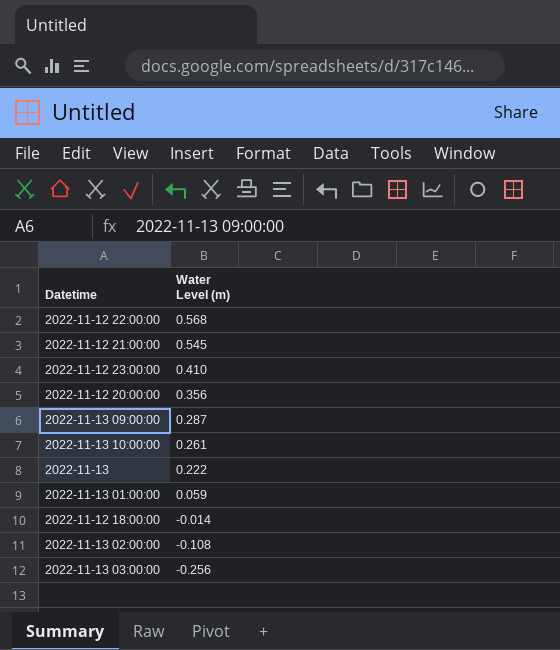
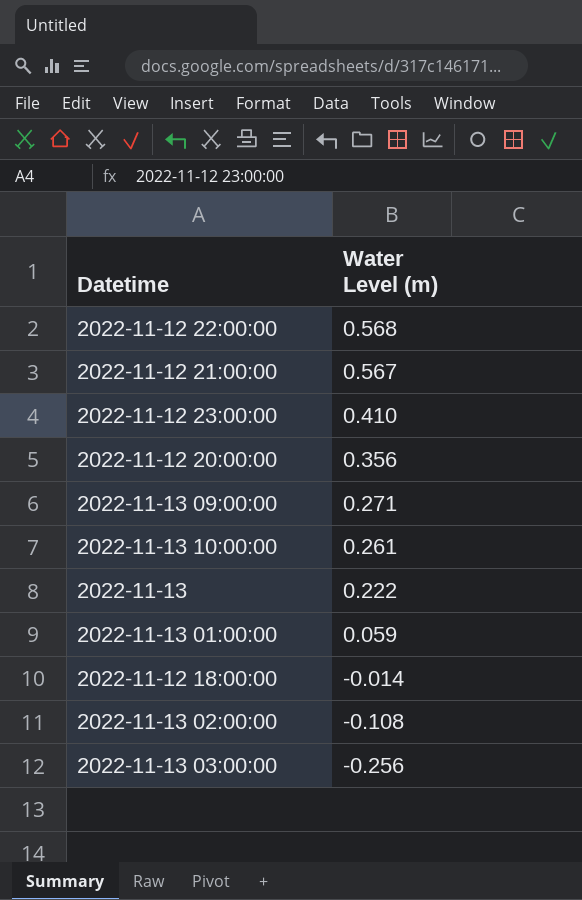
2022-11-12 21:00:00 | Water Level (m): 0.545 -> 0.567
2022-11-13 09:00:00 | Water Level (m): 0.287 -> 0.271

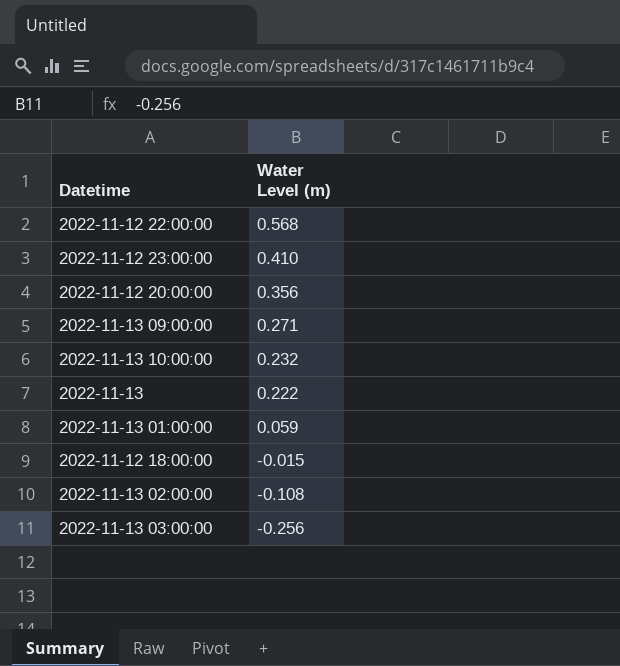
row 2022-11-12 21:00:00: 0.567 -> none
2022-11-13 10:00:00 | Water Level (m): 0.261 -> 0.232
2022-11-12 18:00:00 | Water Level (m): -0.014 -> -0.015

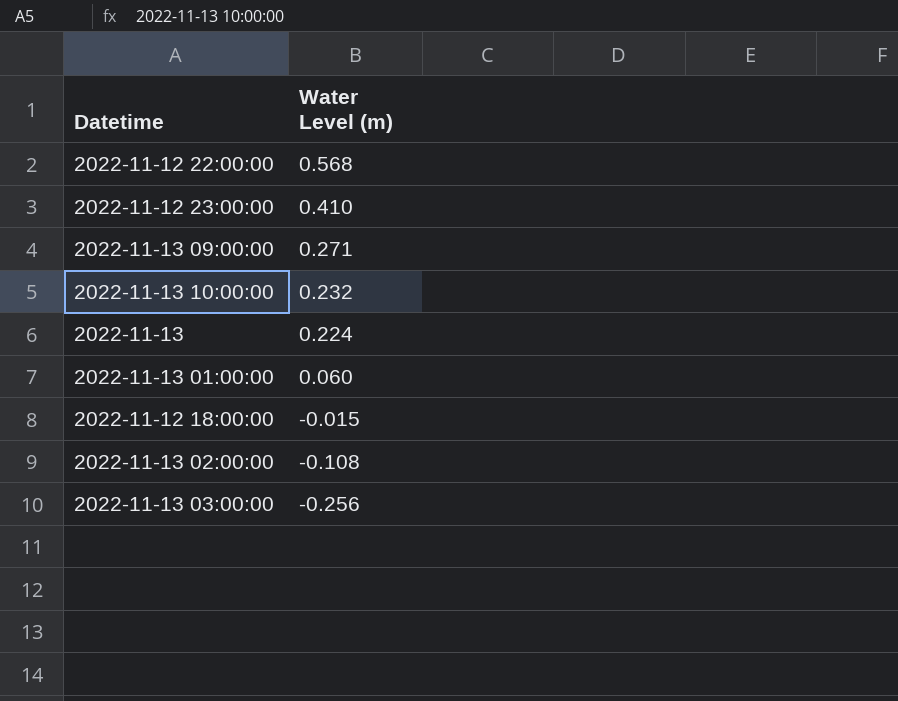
row 2022-11-12 20:00:00: 0.356 -> none
2022-11-13 | Water Level (m): 0.222 -> 0.224
2022-11-13 01:00:00 | Water Level (m): 0.059 -> 0.060

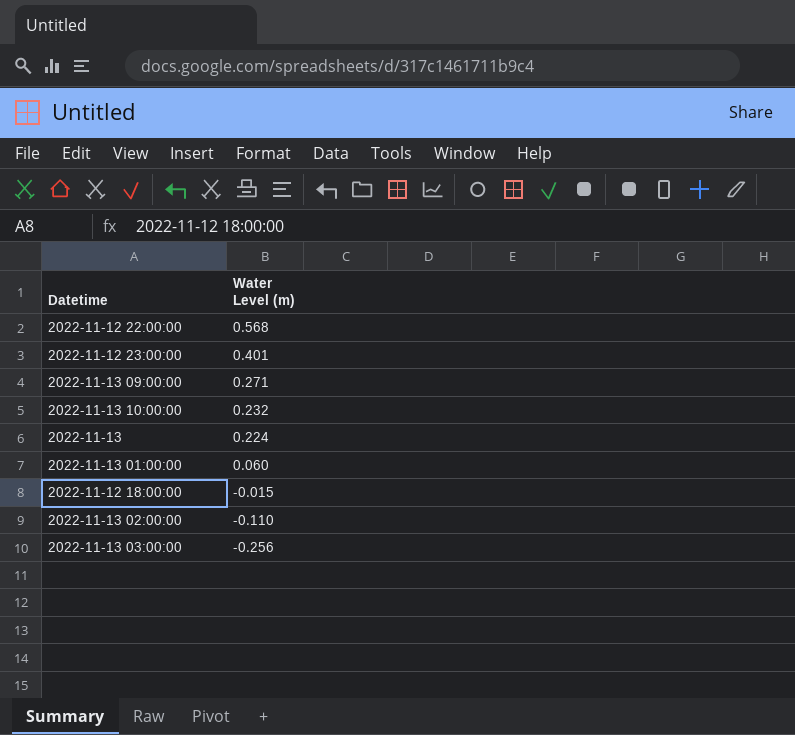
2022-11-12 23:00:00 | Water Level (m): 0.410 -> 0.401
2022-11-13 02:00:00 | Water Level (m): -0.108 -> -0.110

